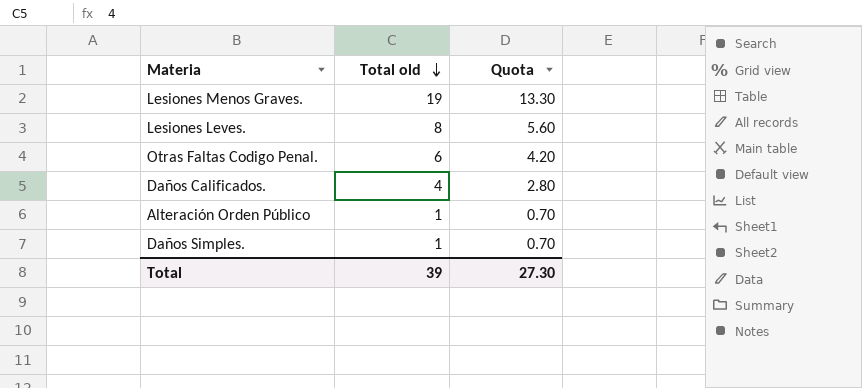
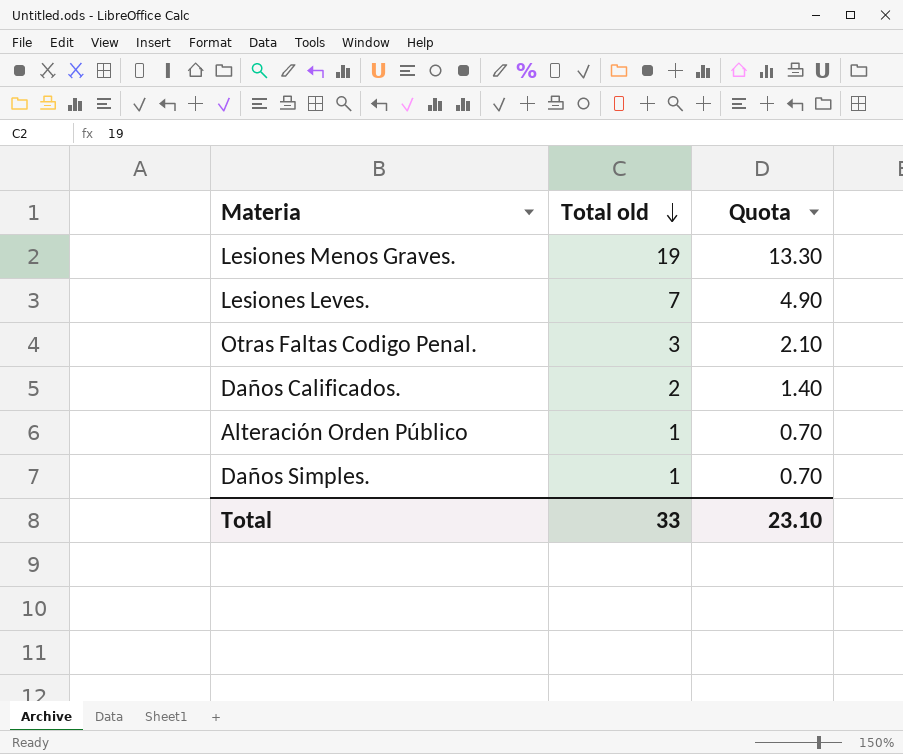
Lesiones Leves. | Total old: 8 -> 7
Lesiones Leves. | Quota: 5.60 -> 4.90
Otras Faltas Codigo Penal. | Total old: 6 -> 3
Otras Faltas Codigo Penal. | Quota: 4.20 -> 2.10
Daños Calificados. | Total old: 4 -> 2
Daños Calificados. | Quota: 2.80 -> 1.40
Total | Total old: 39 -> 33
Total | Quota: 27.30 -> 23.10

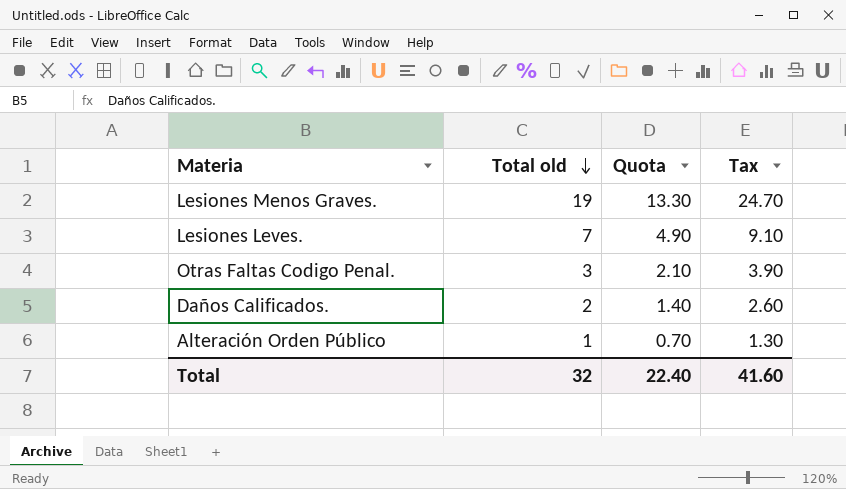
column Tax | formula: none -> [Total old] * 1.3
row Daños Simples.: 1 | 0.70 -> none
Total | Total old: 33 -> 32
Total | Quota: 23.10 -> 22.40

